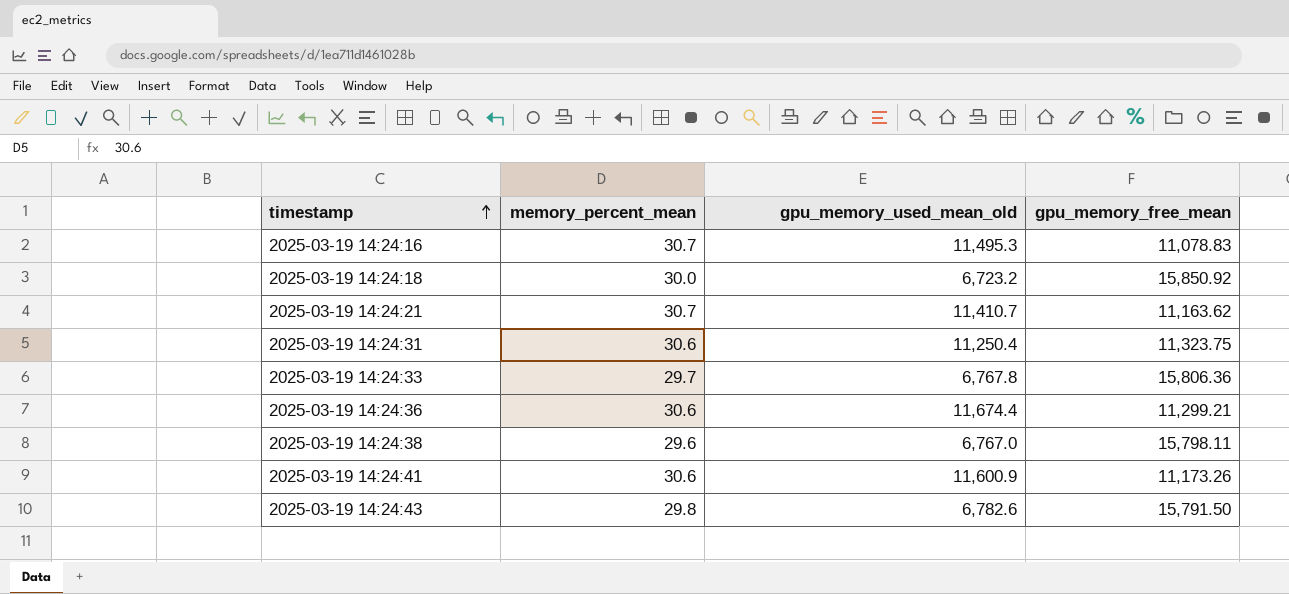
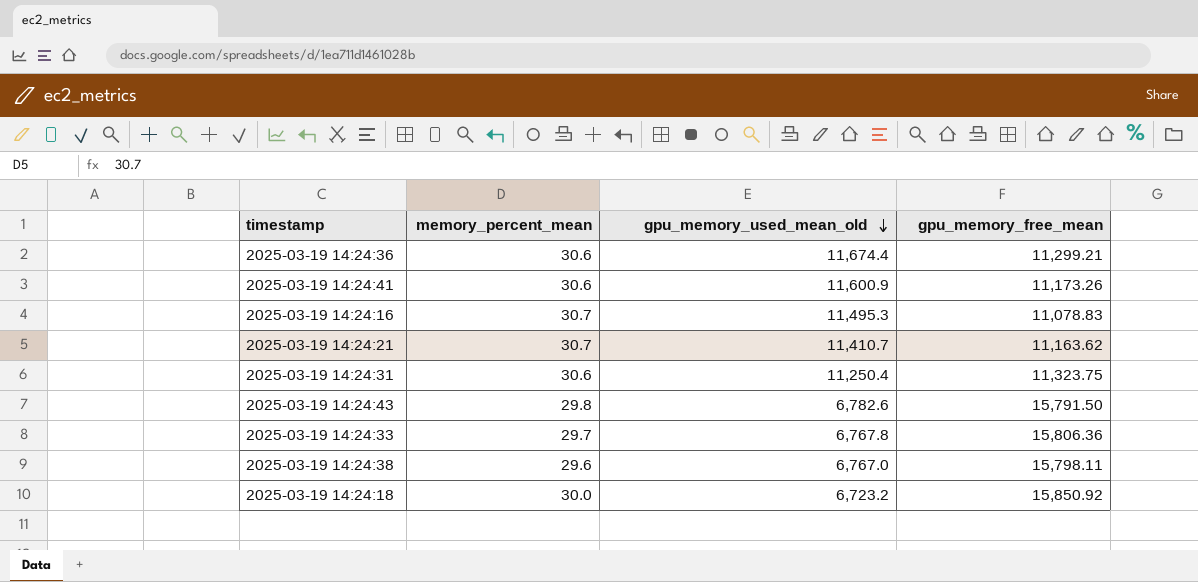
row order: timestamp ascending -> gpu_memory_used_mean_old descending

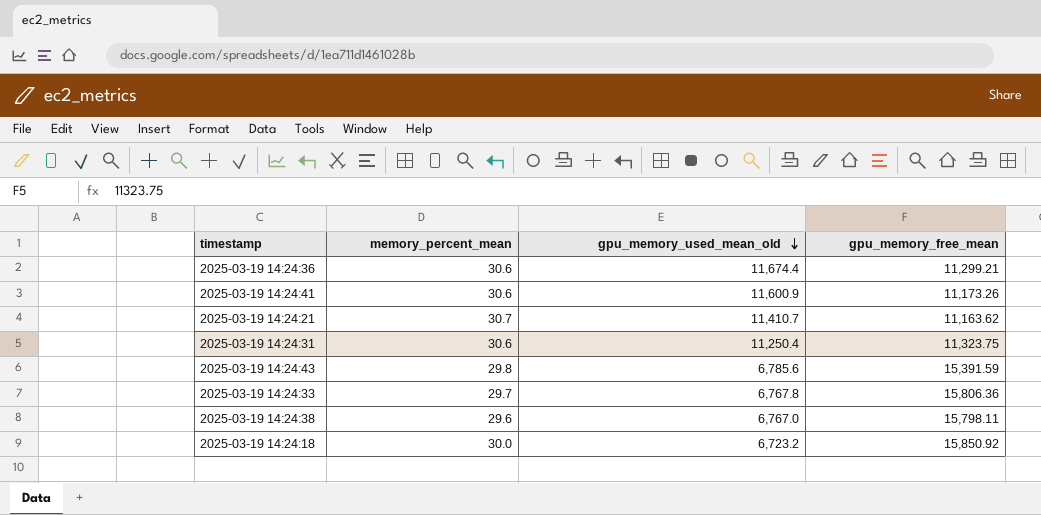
row 2025-03-19 14:24:16: 30.7 | 11,495.3 | 11,078.83 -> none
2025-03-19 14:24:43 | gpu_memory_used_mean_old: 6,782.6 -> 6,785.6
2025-03-19 14:24:43 | gpu_memory_free_mean: 15,791.50 -> 15,391.59

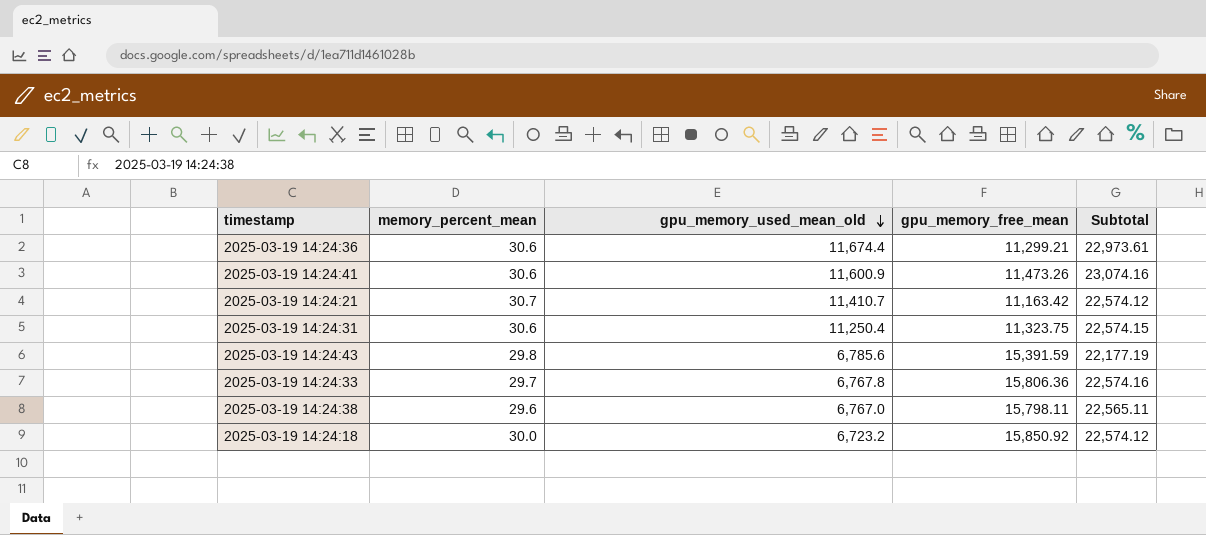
column Subtotal | formula: none -> [gpu_memory_used_mean_old] + [gpu_memory_free_mean]
2025-03-19 14:24:41 | gpu_memory_free_mean: 11,173.26 -> 11,473.26
2025-03-19 14:24:21 | gpu_memory_free_mean: 11,163.62 -> 11,163.42

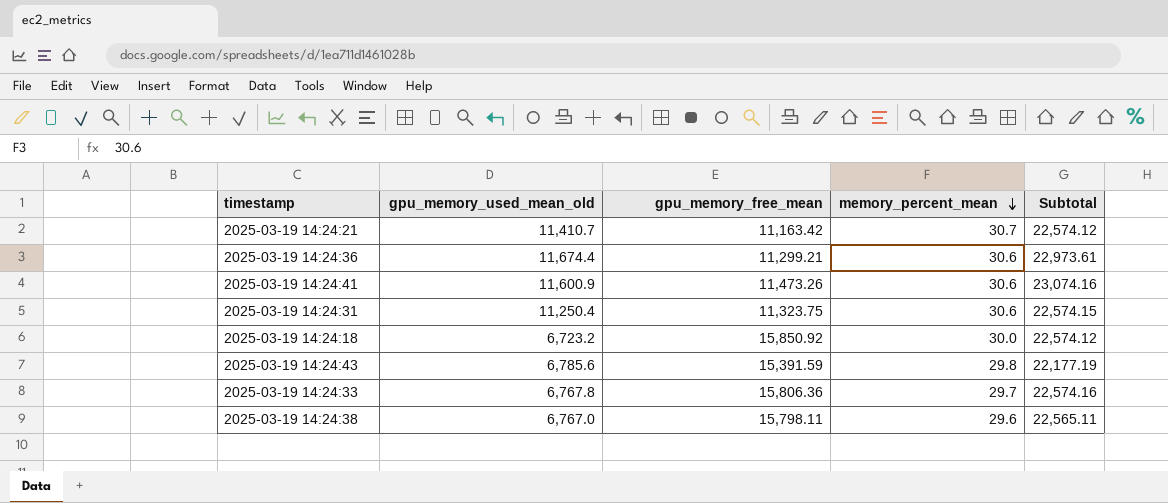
row order: gpu_memory_used_mean_old descending -> memory_percent_mean descending
column memory_percent_mean | position: 2 -> 4

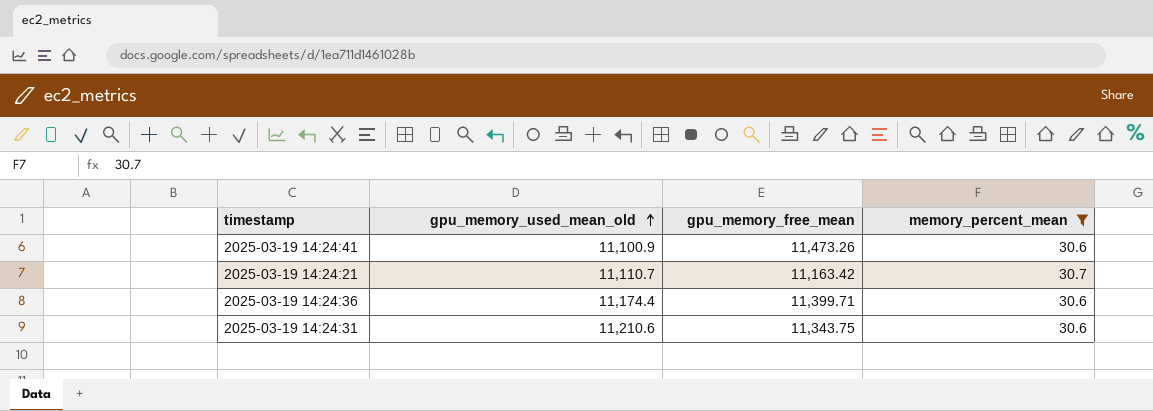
filter: none -> memory_percent_mean >= 30.6
row order: memory_percent_mean descending -> gpu_memory_used_mean_old ascending
column Subtotal | formula: [gpu_memory_used_mean_old] + [gpu_memory_free_mean] -> none
2025-03-19 14:24:41 | gpu_memory_used_mean_old: 11,600.9 -> 11,100.9
2025-03-19 14:24:21 | gpu_memory_used_mean_old: 11,410.7 -> 11,110.7
2025-03-19 14:24:36 | gpu_memory_used_mean_old: 11,674.4 -> 11,174.4
2025-03-19 14:24:36 | gpu_memory_free_mean: 11,299.21 -> 11,399.71
2025-03-19 14:24:31 | gpu_memory_used_mean_old: 11,250.4 -> 11,210.6
2025-03-19 14:24:31 | gpu_memory_free_mean: 11,323.75 -> 11,343.75

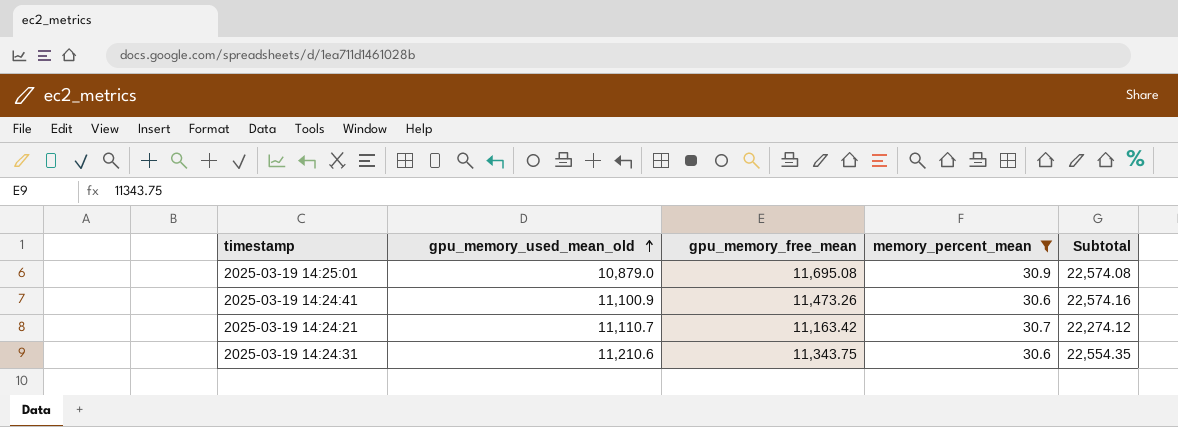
column Subtotal | formula: none -> [gpu_memory_used_mean_old] + [gpu_memory_free_mean]
row 2025-03-19 14:24:36: 11,174.4 | 11,399.71 | 30.6 -> none
row 2025-03-19 14:25:01: none -> 10,879.0 | 11,695.08 | 30.9 | 22,574.08

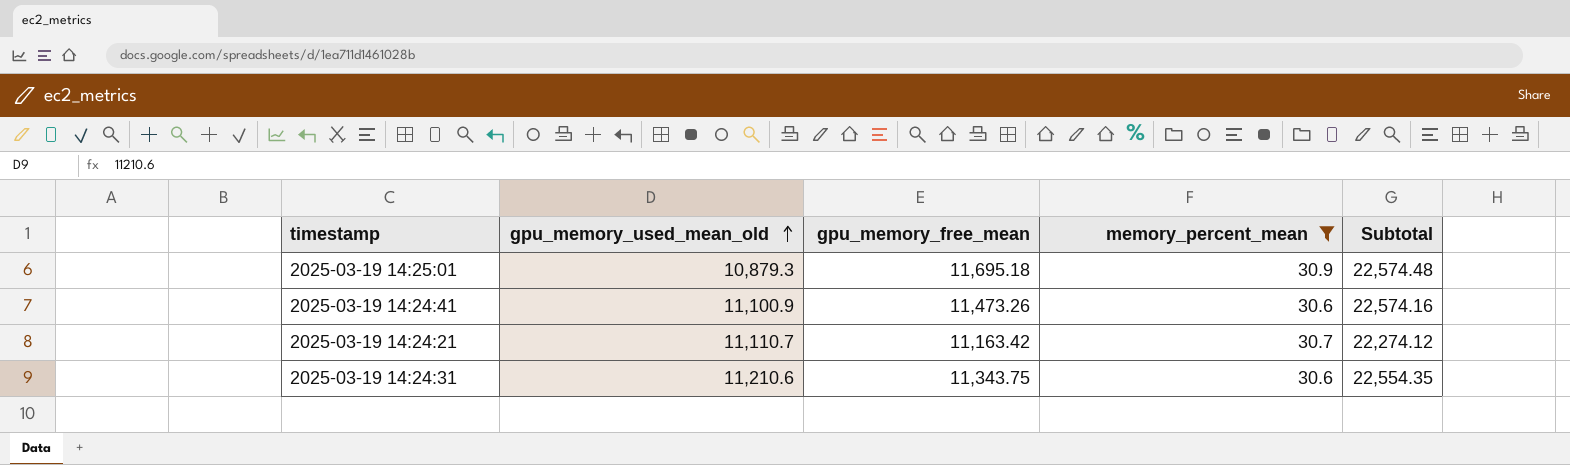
2025-03-19 14:25:01 | gpu_memory_used_mean_old: 10,879.0 -> 10,879.3
2025-03-19 14:25:01 | gpu_memory_free_mean: 11,695.08 -> 11,695.18
2025-03-19 14:25:01 | Subtotal: 22,574.08 -> 22,574.48

